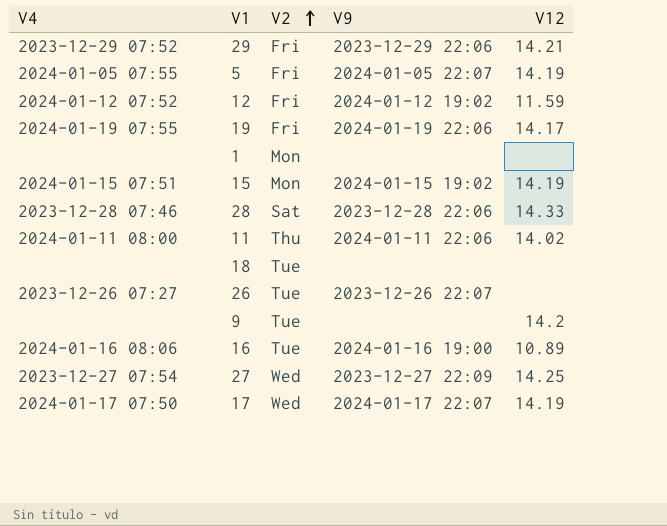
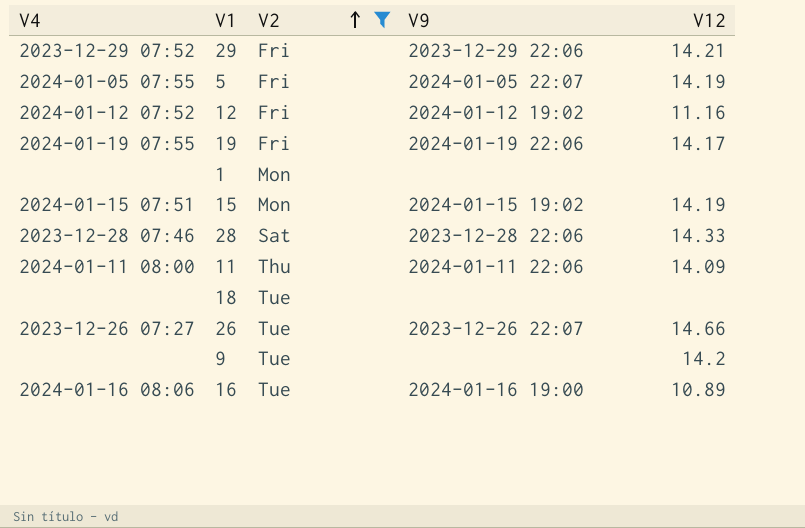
filter: none -> V2 != Wed
12 | V12: 11.59 -> 11.16
11 | V12: 14.02 -> 14.09
26 | V12: none -> 14.66

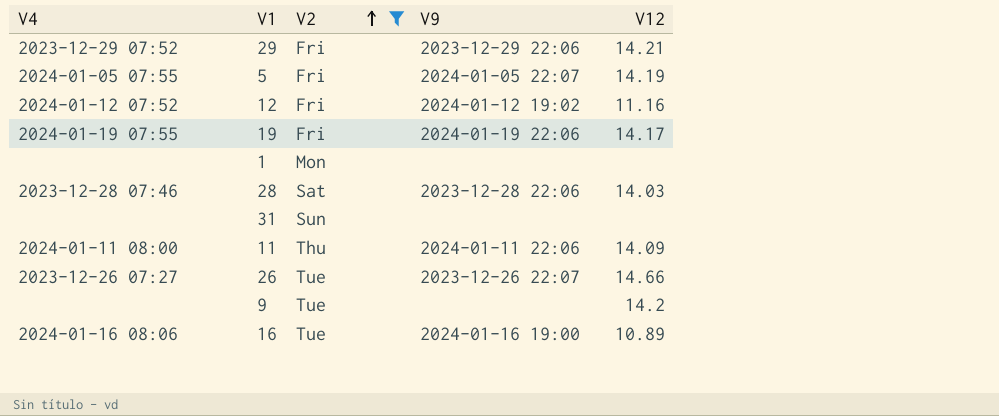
row 15: 2024-01-15 07:51 | Mon | 2024-01-15 19:02 | 14.19 -> none
row 18: none | Tue | none | none -> none
28 | V12: 14.33 -> 14.03
row 31: none -> none | Sun | none | none

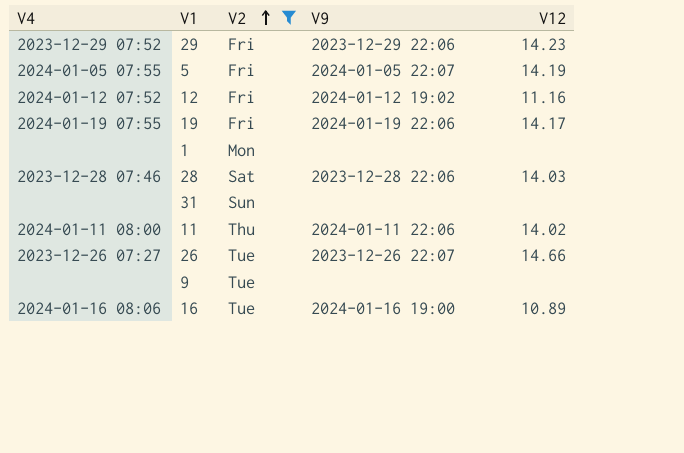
29 | V12: 14.21 -> 14.23
11 | V12: 14.09 -> 14.02
9 | V12: 14.2 -> none

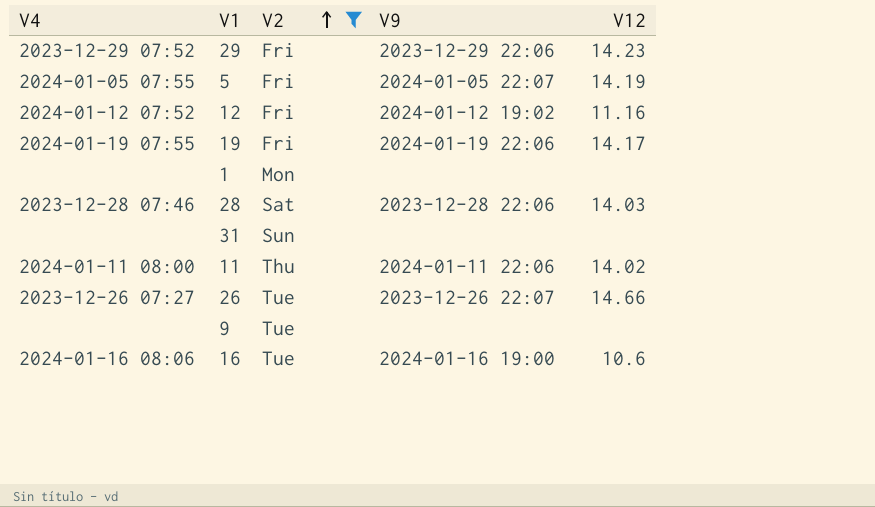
16 | V12: 10.89 -> 10.6

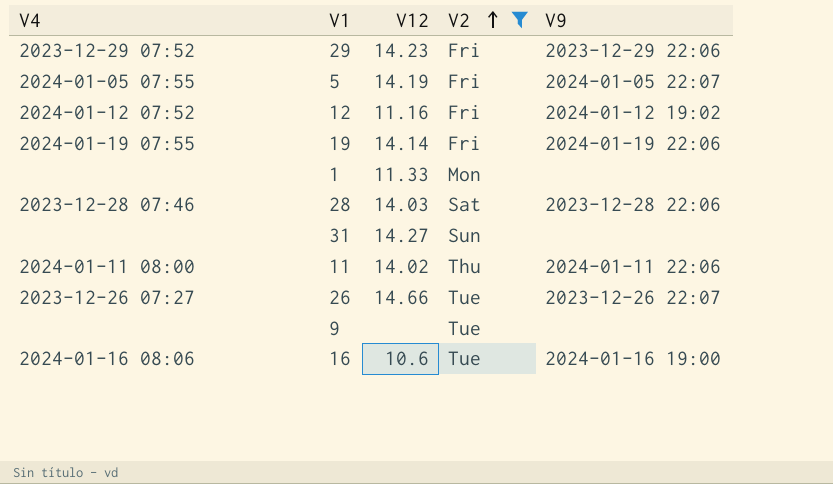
column V12 | position: 5 -> 3
19 | V12: 14.17 -> 14.14
1 | V12: none -> 11.33
31 | V12: none -> 14.27

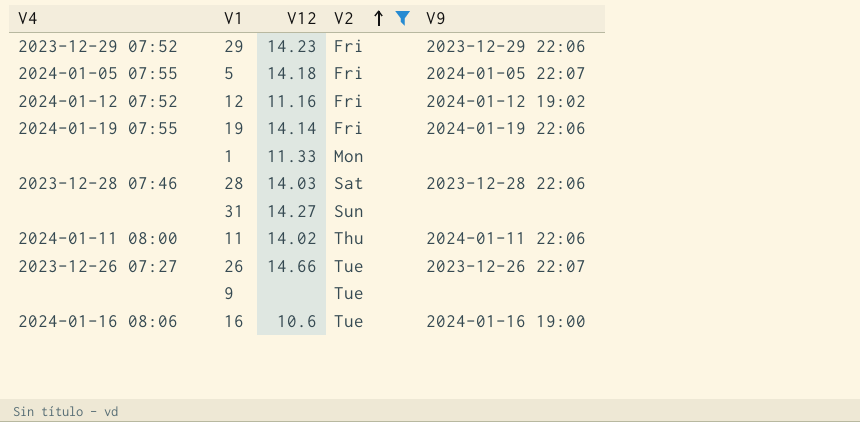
5 | V12: 14.19 -> 14.18

